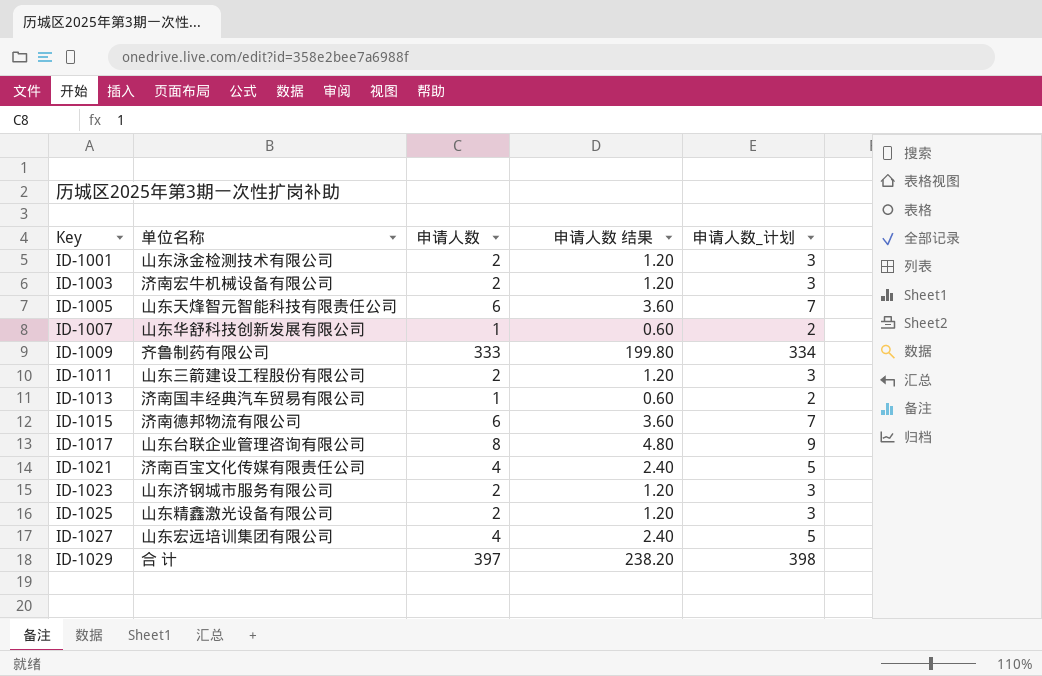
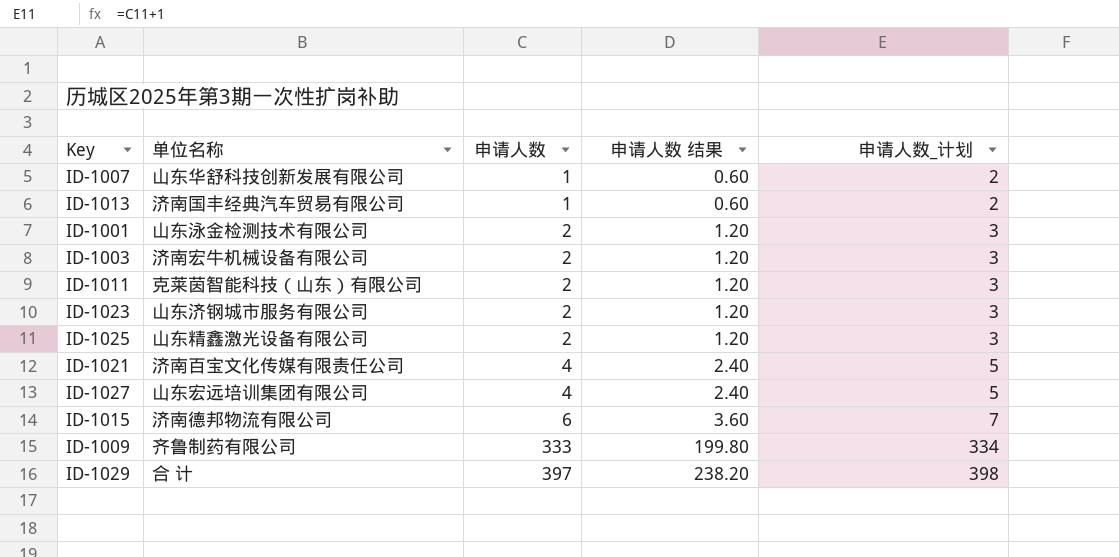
row order: Key ascending -> 申请人数 ascending
row ID-1005: 山东天烽智元智能科技有限责任公司 | 6 | 3.60 | 7 -> none
row ID-1017: 山东台联企业管理咨询有限公司 | 8 | 4.80 | 9 -> none
ID-1011 | 单位名称: 山东三箭建设工程股份有限公司 -> 克莱茵智能科技（山东）有限公司

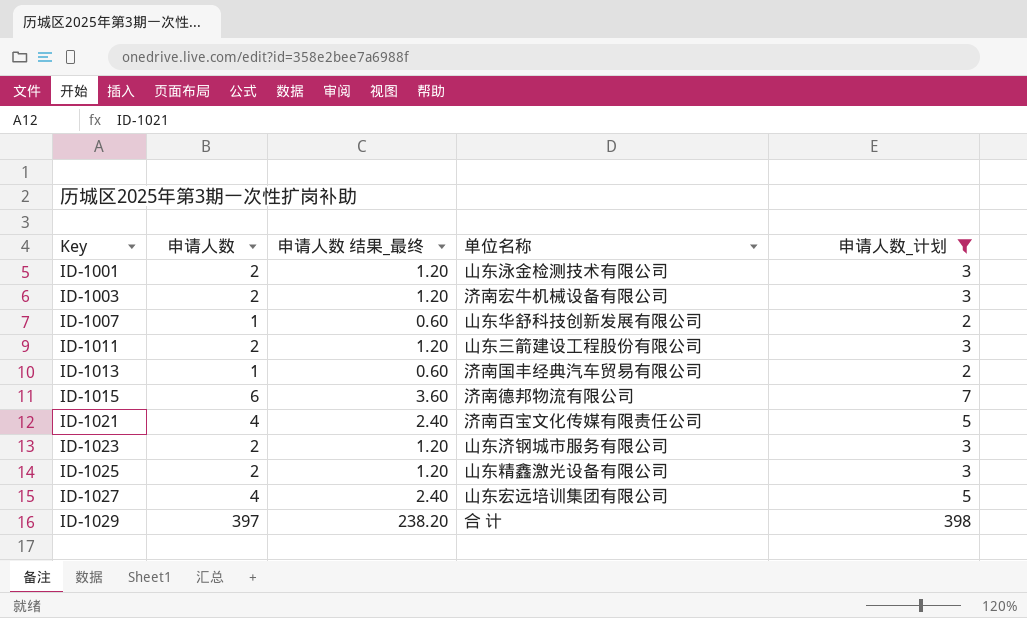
filter: none -> 申请人数_计划 != 334
row order: 申请人数 ascending -> Key ascending
column name: 申请人数 结果 -> 申请人数 结果_最终
column 单位名称 | position: 2 -> 4
ID-1011 | 单位名称: 克莱茵智能科技（山东）有限公司 -> 山东三箭建设工程股份有限公司

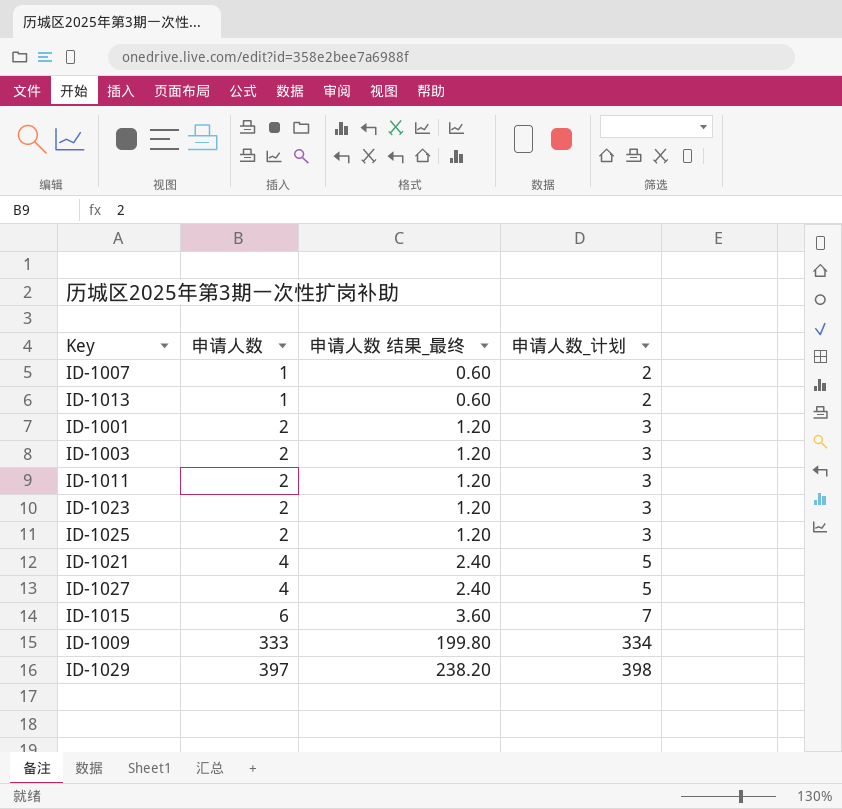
filter: 申请人数_计划 != 334 -> none
row order: Key ascending -> 申请人数 ascending
column 单位名称 | position: 4 -> none

